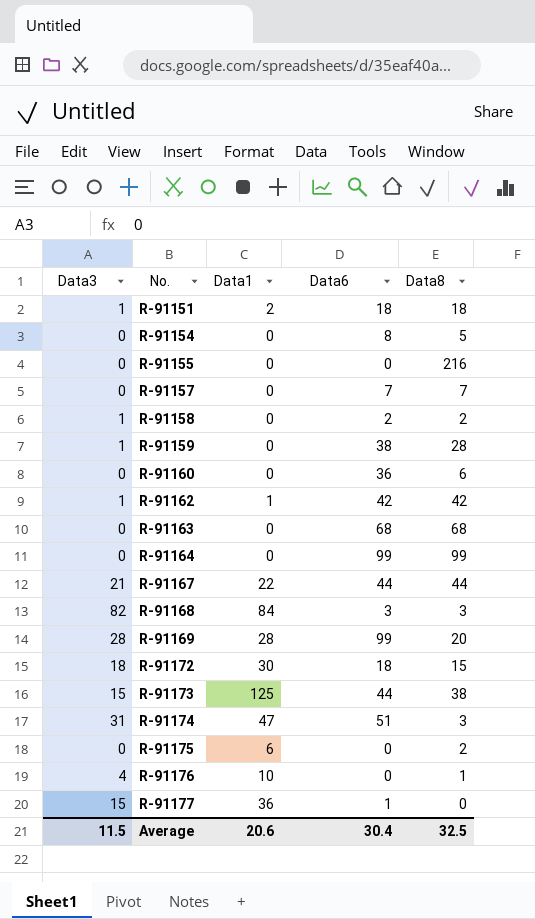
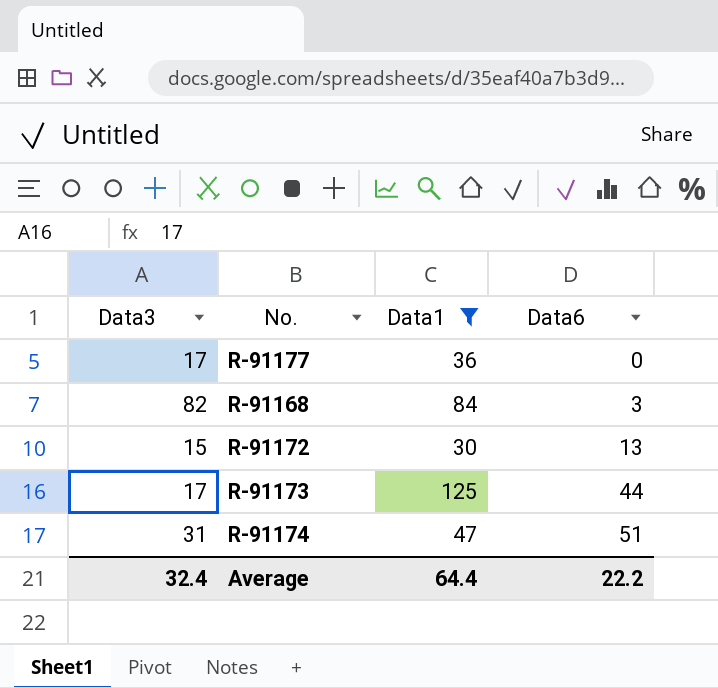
filter: none -> Data1 >= 30
row order: No. ascending -> Data6 ascending
column Data8 | position: 5 -> none
R-91177 | Data3: 15 -> 17
R-91177 | Data6: 1 -> 0
R-91172 | Data3: 18 -> 15
R-91172 | Data6: 18 -> 13
R-91173 | Data3: 15 -> 17
Average | Data3: 11.5 -> 32.4
Average | Data1: 20.6 -> 64.4
Average | Data6: 30.4 -> 22.2

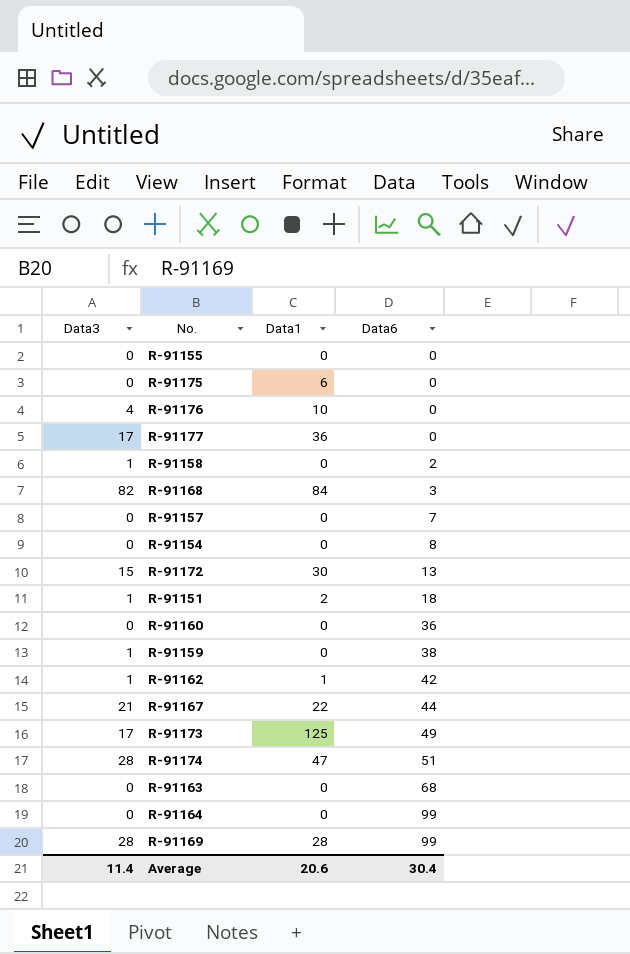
filter: Data1 >= 30 -> none
R-91173 | Data6: 44 -> 49
R-91174 | Data3: 31 -> 28
Average | Data3: 32.4 -> 11.4
Average | Data1: 64.4 -> 20.6
Average | Data6: 22.2 -> 30.4

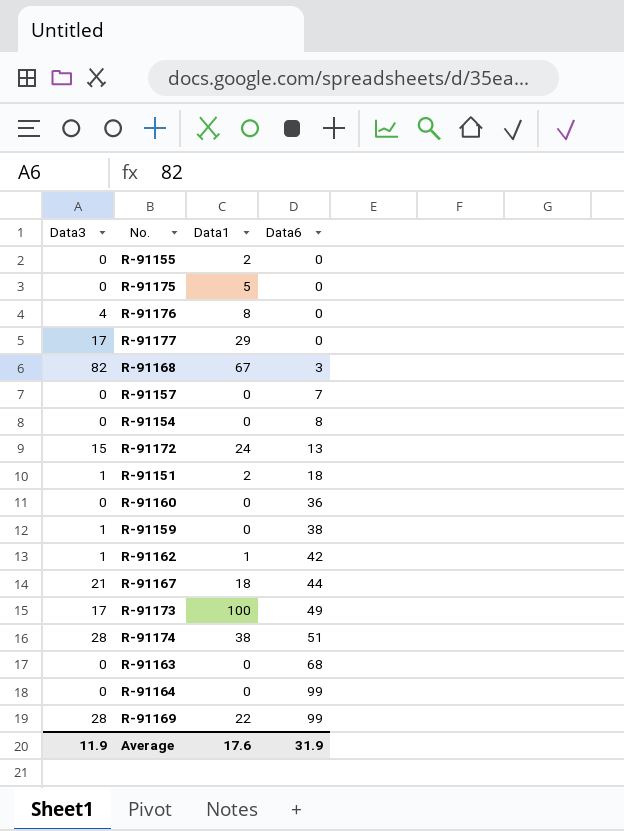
row R-91158: 1 | 0 | 2 -> none
R-91155 | Data1: 0 -> 2
R-91175 | Data1: 6 -> 5
R-91176 | Data1: 10 -> 8
R-91177 | Data1: 36 -> 29
R-91168 | Data1: 84 -> 67
R-91172 | Data1: 30 -> 24
R-91167 | Data1: 22 -> 18
R-91173 | Data1: 125 -> 100
R-91174 | Data1: 47 -> 38
R-91169 | Data1: 28 -> 22
Average | Data3: 11.4 -> 11.9
Average | Data1: 20.6 -> 17.6
Average | Data6: 30.4 -> 31.9

